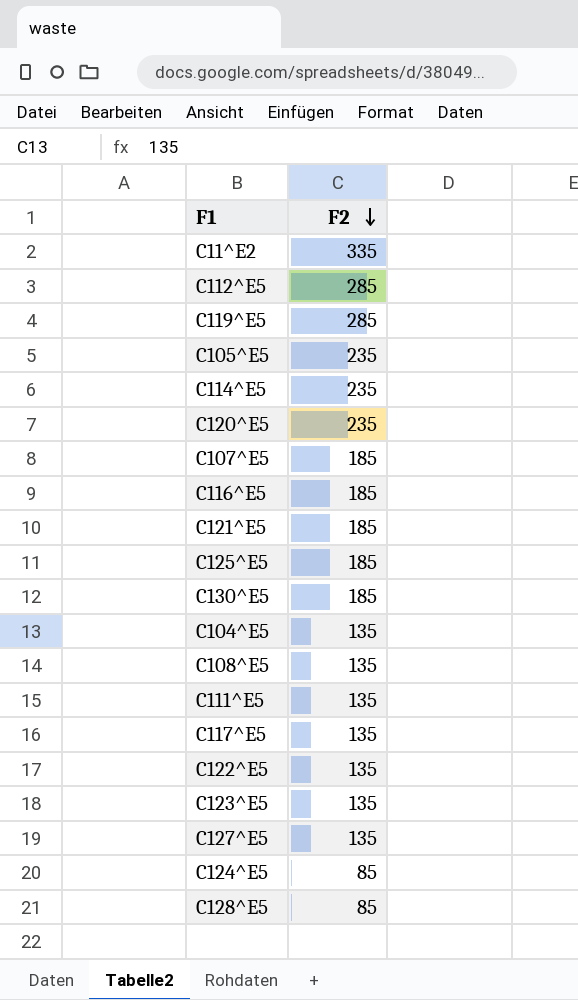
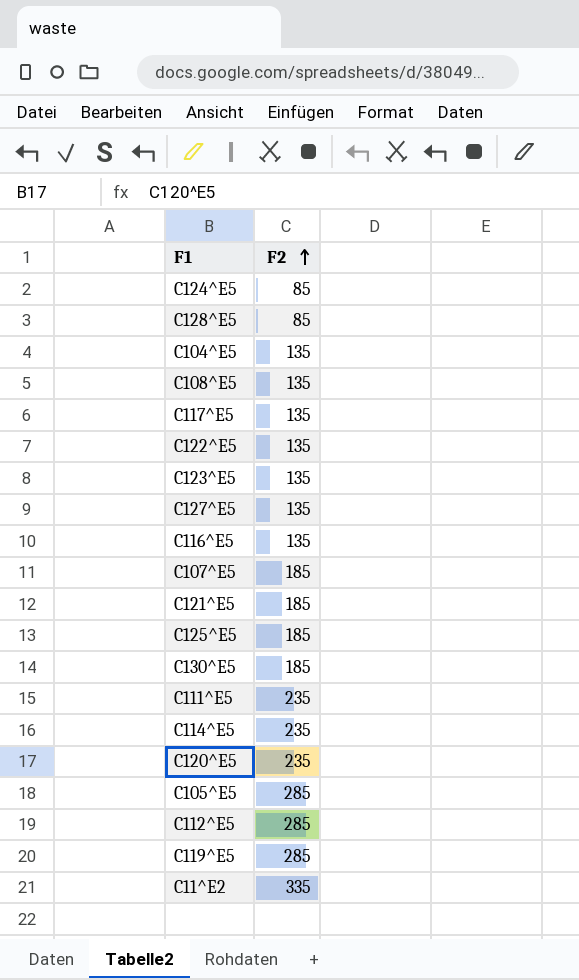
row order: F2 descending -> F2 ascending
C116^E5 | F2: 185 -> 135
C111^E5 | F2: 135 -> 235
C105^E5 | F2: 235 -> 285

